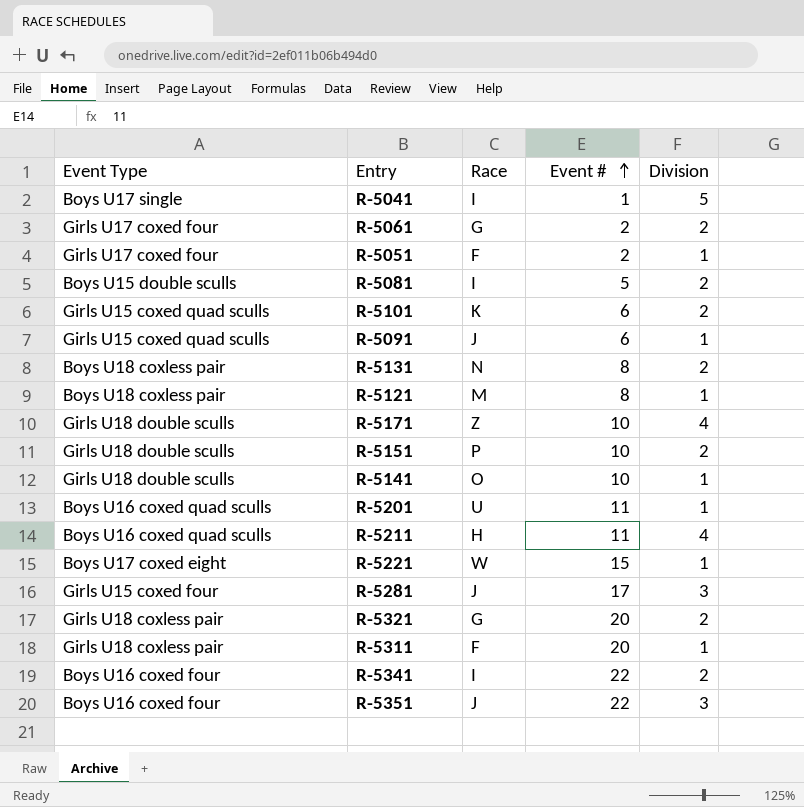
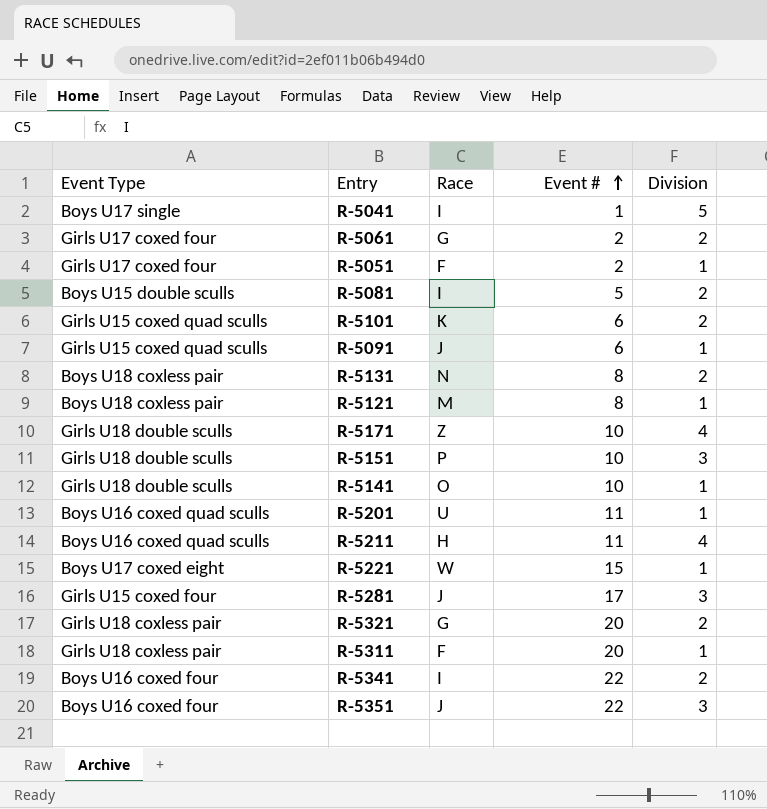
R-5151 | Division: 2 -> 3

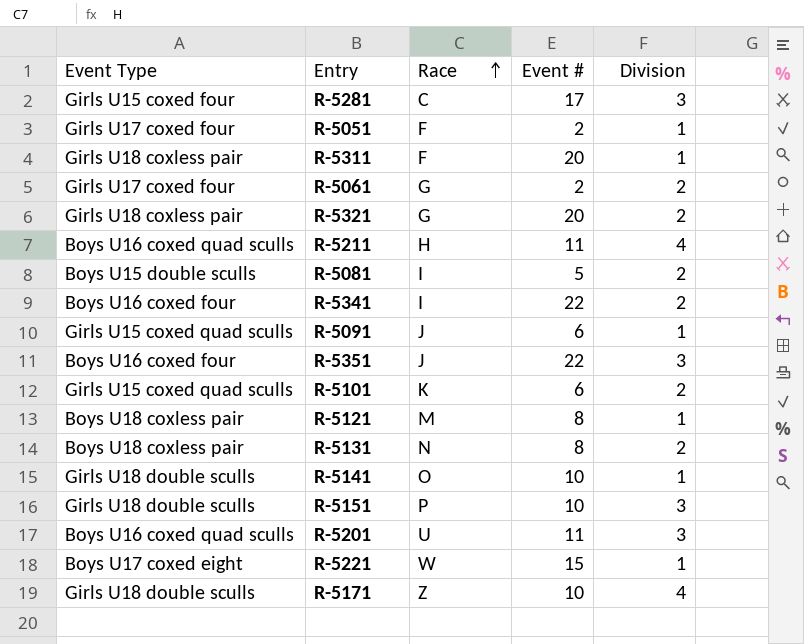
row order: Event # ascending -> Race ascending
row R-5041: Boys U17 single | I | 1 | 5 -> none
R-5281 | Race: J -> C
R-5201 | Division: 1 -> 3

